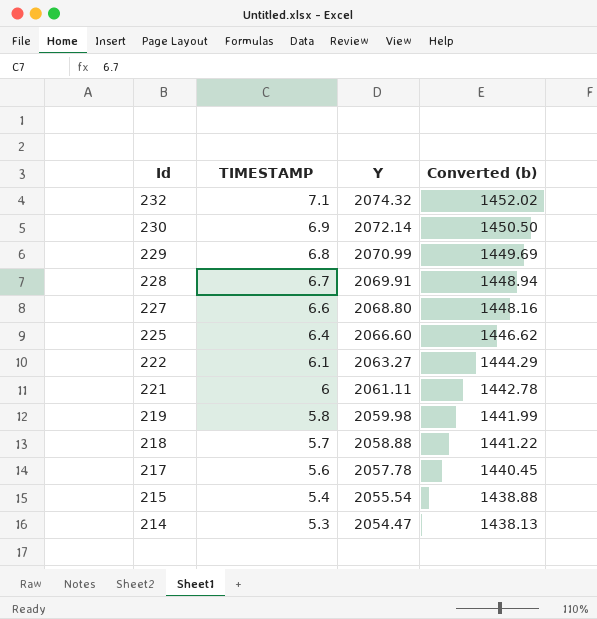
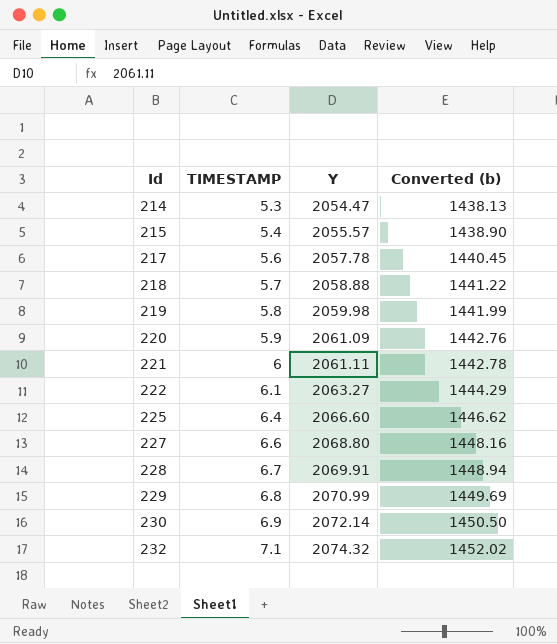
row order: Id descending -> Id ascending
215 | Y: 2055.54 -> 2055.57
215 | Converted (b): 1438.88 -> 1438.90
row 220: none -> 5.9 | 2061.09 | 1442.76

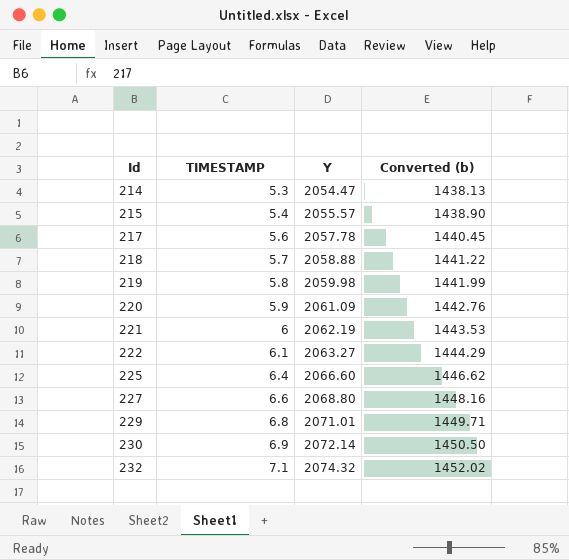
row 228: 6.7 | 2069.91 | 1448.94 -> none
221 | Y: 2061.11 -> 2062.19
221 | Converted (b): 1442.78 -> 1443.53
229 | Y: 2070.99 -> 2071.01
229 | Converted (b): 1449.69 -> 1449.71

